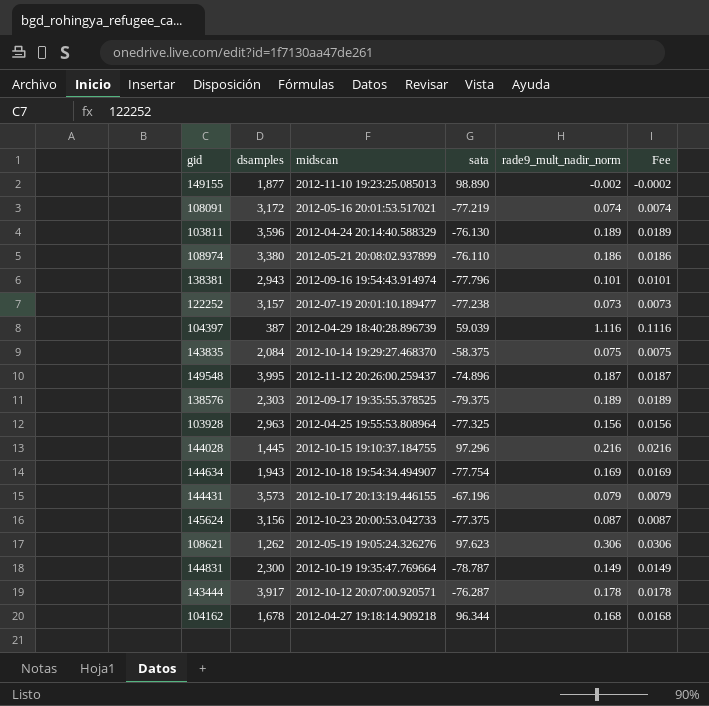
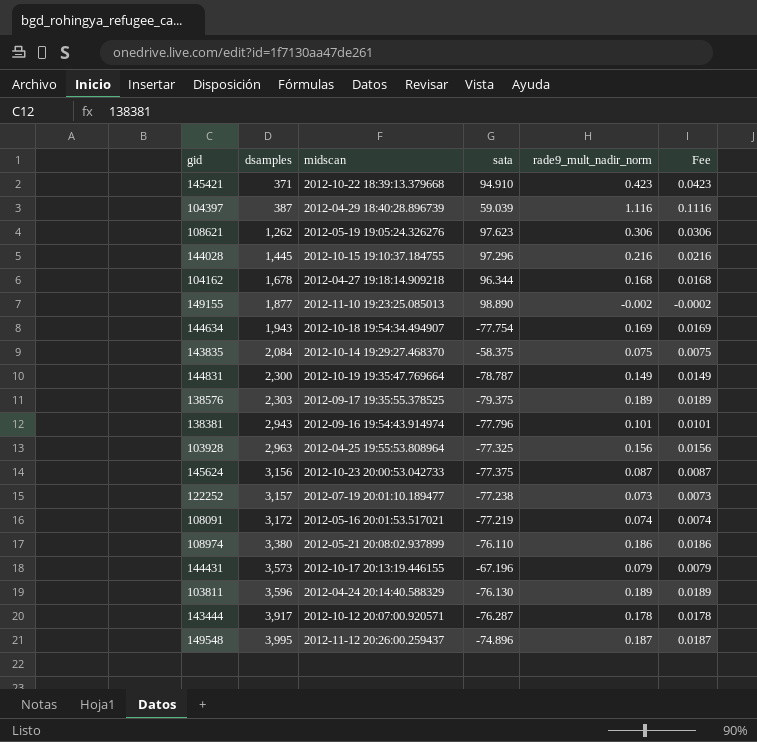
row order: none -> dsamples ascending
row 145421: none -> 371 | 2012-10-22 18:39:13.379668 | 94.910 | 0.423 | 0.0423

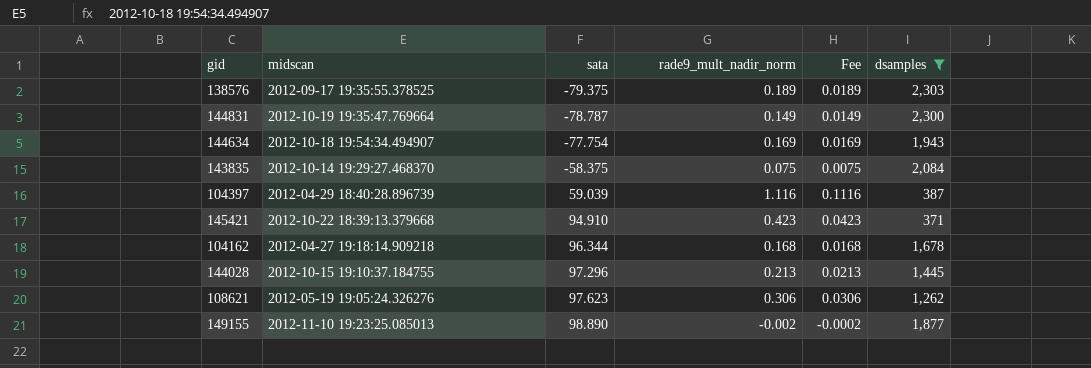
filter: none -> dsamples <= 2,303
row order: dsamples ascending -> sata ascending
column dsamples | position: 2 -> 6
144028 | rade9_mult_nadir_norm: 0.216 -> 0.213
144028 | Fee: 0.0216 -> 0.0213

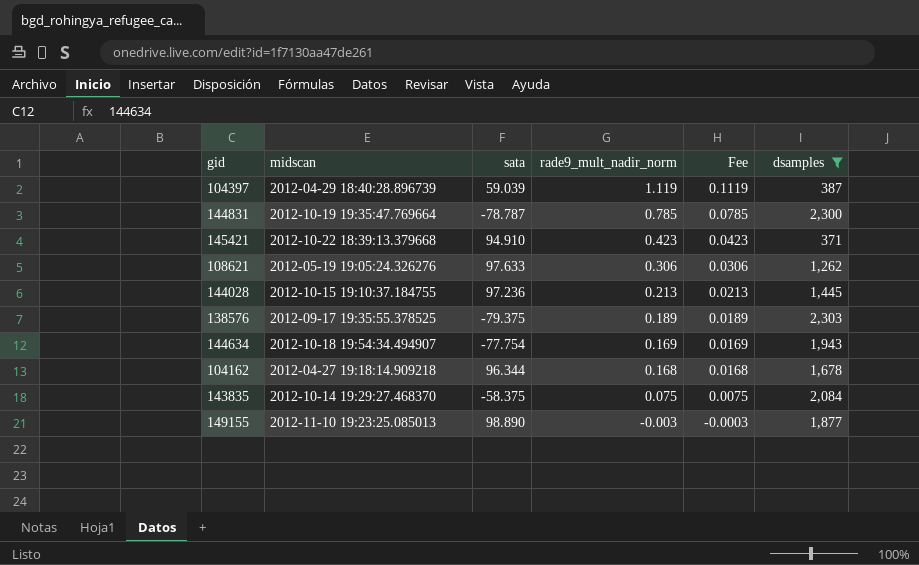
row order: sata ascending -> rade9_mult_nadir_norm descending
104397 | rade9_mult_nadir_norm: 1.116 -> 1.119
104397 | Fee: 0.1116 -> 0.1119
144831 | rade9_mult_nadir_norm: 0.149 -> 0.785
144831 | Fee: 0.0149 -> 0.0785
108621 | sata: 97.623 -> 97.633
144028 | sata: 97.296 -> 97.236
149155 | rade9_mult_nadir_norm: -0.002 -> -0.003
149155 | Fee: -0.0002 -> -0.0003

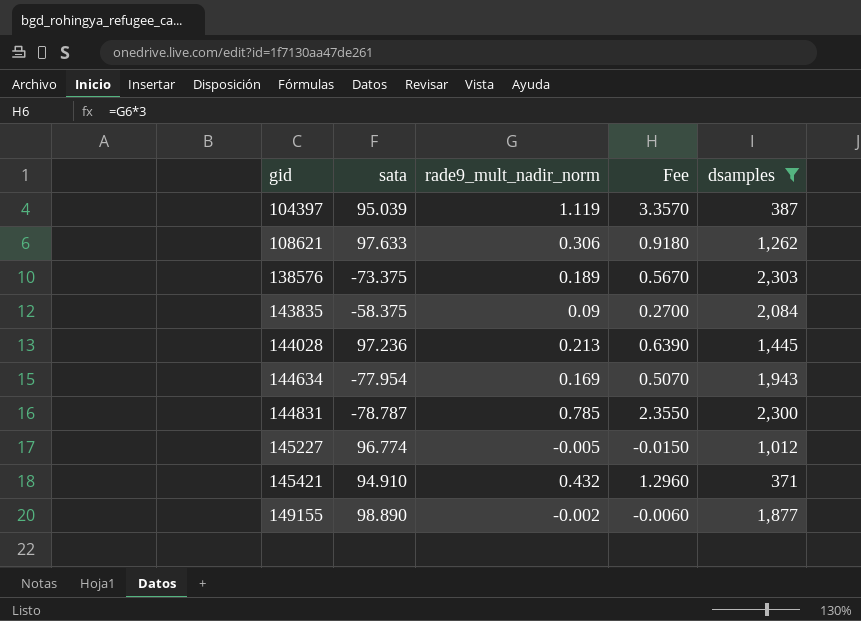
row order: rade9_mult_nadir_norm descending -> gid ascending
column midscan | position: 2 -> none
column Fee | formula: [rade9_mult_nadir_norm] * 0.1 -> [rade9_mult_nadir_norm] * 3
row 104162: 2012-04-27 19:18:14.909218 | 96.344 | 0.168 | 0.0168 | 1,678 -> none
104397 | sata: 59.039 -> 95.039
138576 | sata: -79.375 -> -73.375
143835 | rade9_mult_nadir_norm: 0.075 -> 0.09
144634 | sata: -77.754 -> -77.954
row 145227: none -> 96.774 | -0.005 | -0.0150 | 1,012
145421 | rade9_mult_nadir_norm: 0.423 -> 0.432
149155 | rade9_mult_nadir_norm: -0.003 -> -0.002

